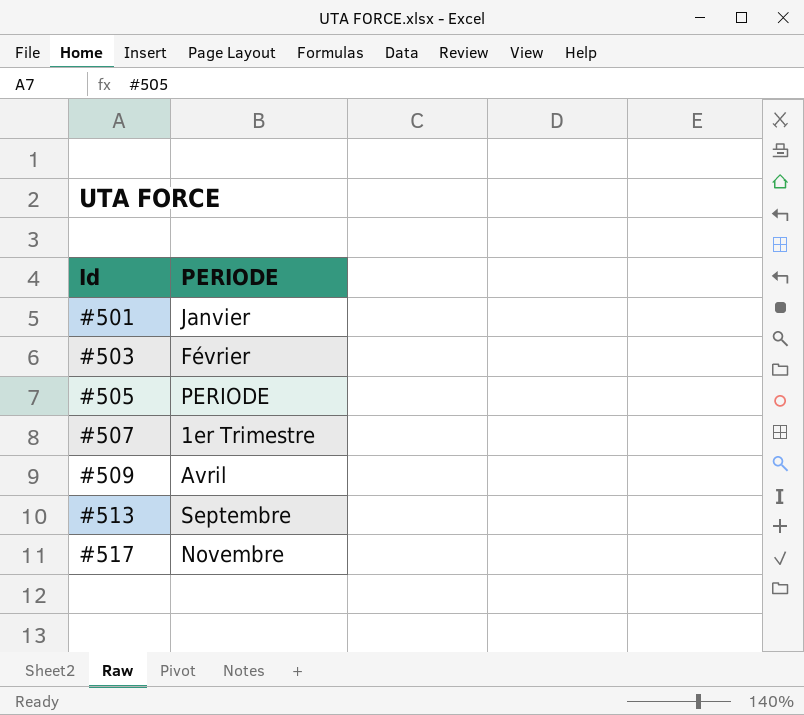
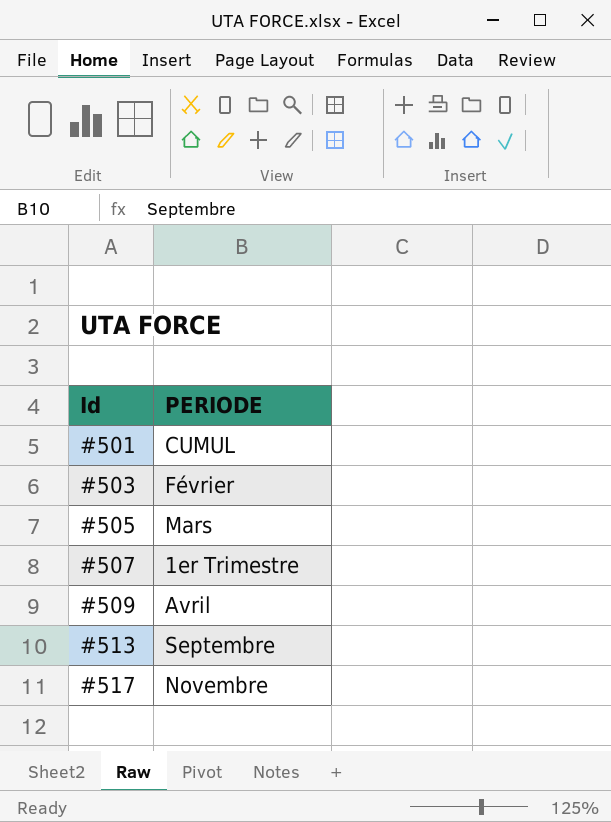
#501 | PERIODE: Janvier -> CUMUL
#505 | PERIODE: PERIODE -> Mars

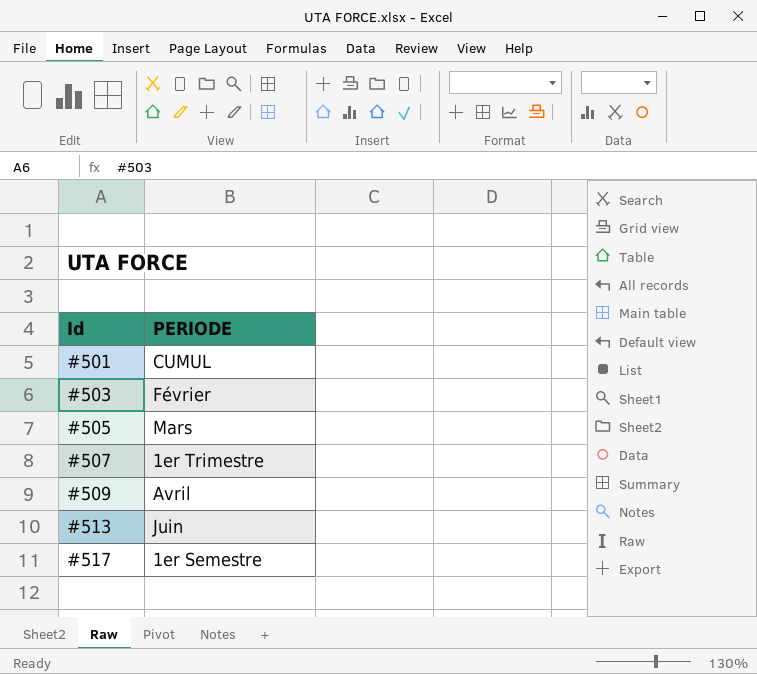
#513 | PERIODE: Septembre -> Juin
#517 | PERIODE: Novembre -> 1er Semestre

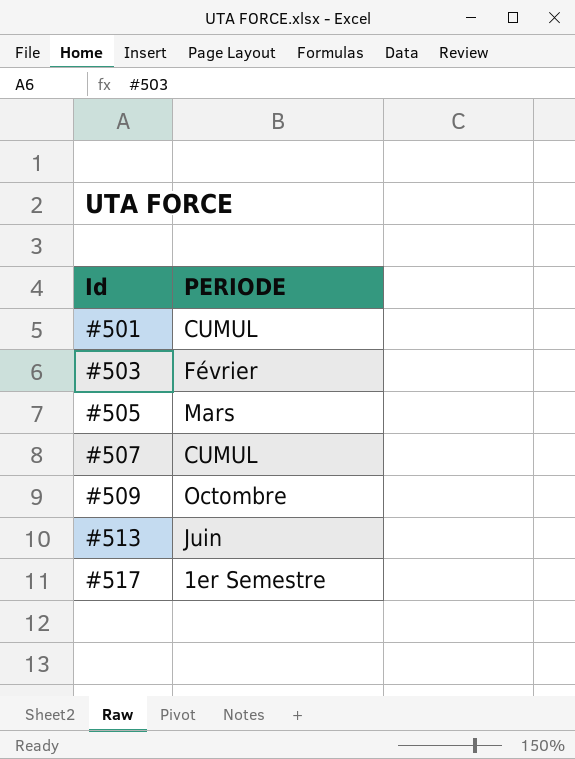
#507 | PERIODE: 1er Trimestre -> CUMUL
#509 | PERIODE: Avril -> Octombre

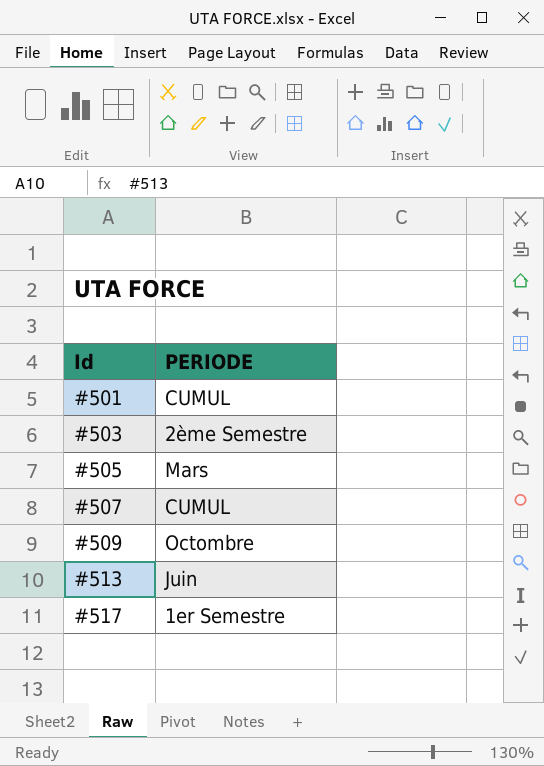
#503 | PERIODE: Février -> 2ème Semestre

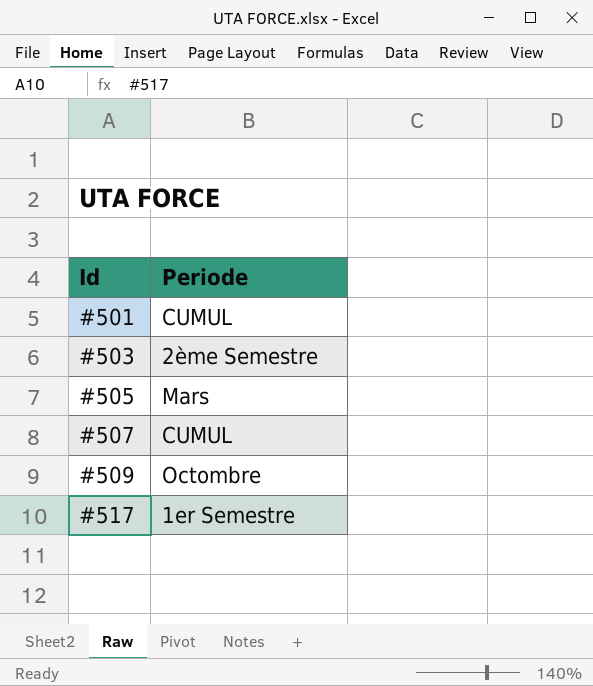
column name: PERIODE -> Periode
row #513: Juin -> none

